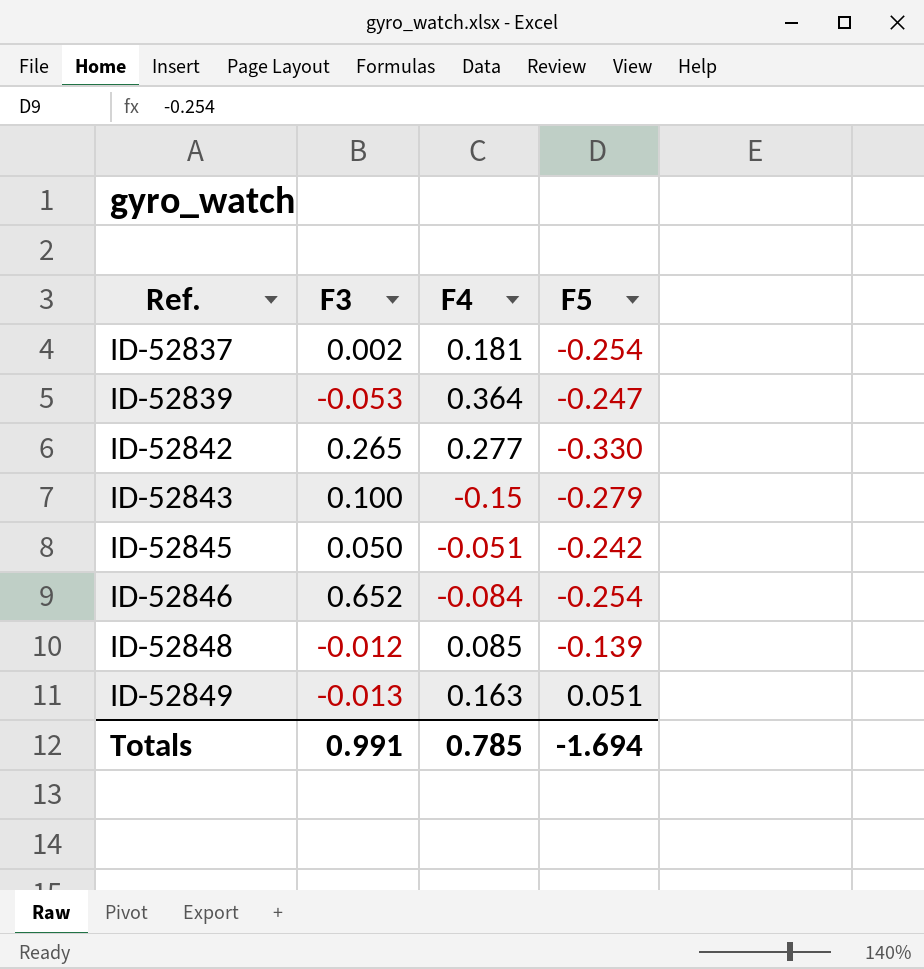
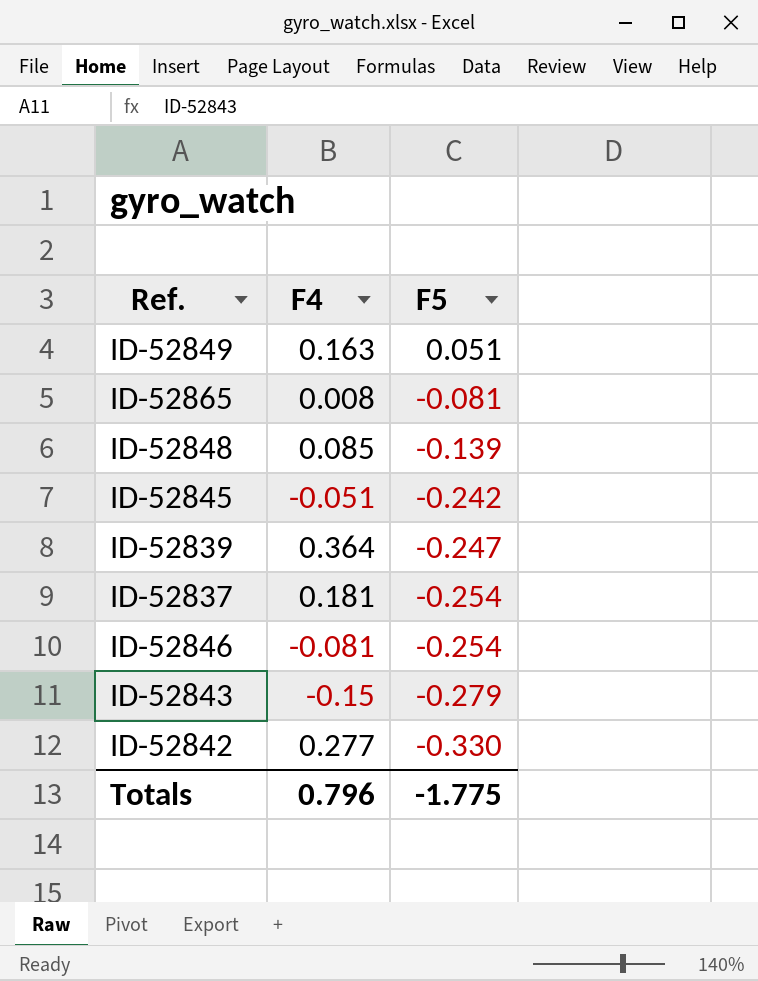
row order: Ref. ascending -> F5 descending
column F3 | position: 2 -> none
row ID-52865: none -> 0.008 | -0.081
ID-52846 | F4: -0.084 -> -0.081
Totals | F4: 0.785 -> 0.796
Totals | F5: -1.694 -> -1.775

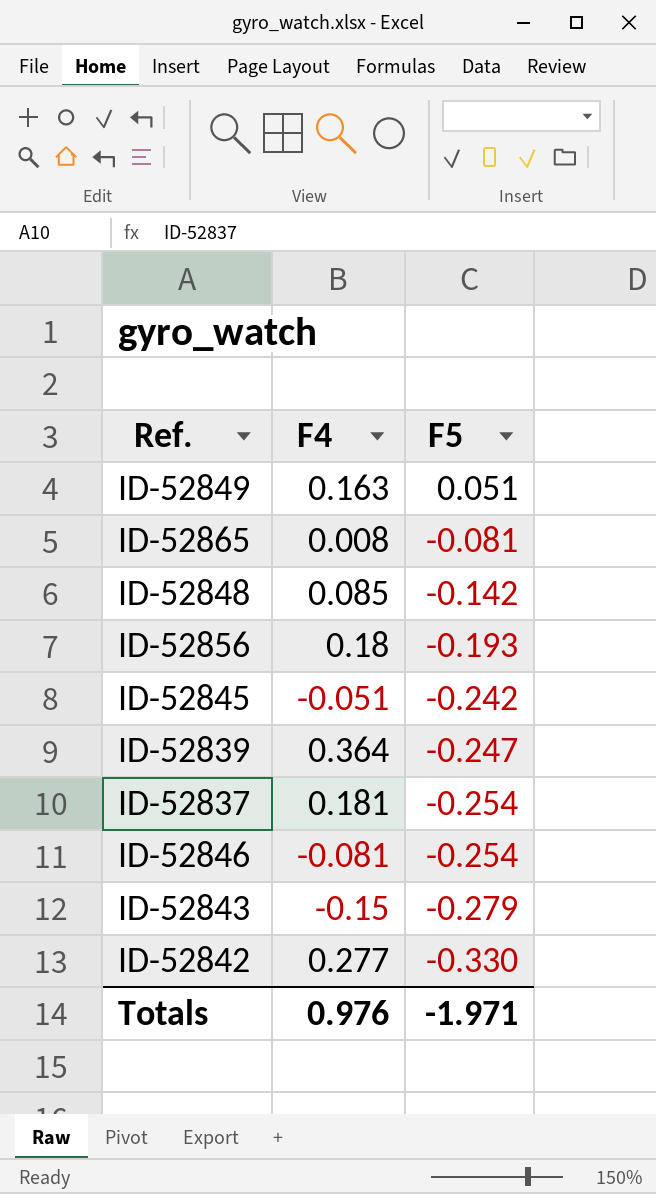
ID-52848 | F5: -0.139 -> -0.142
row ID-52856: none -> 0.18 | -0.193
Totals | F4: 0.796 -> 0.976
Totals | F5: -1.775 -> -1.971

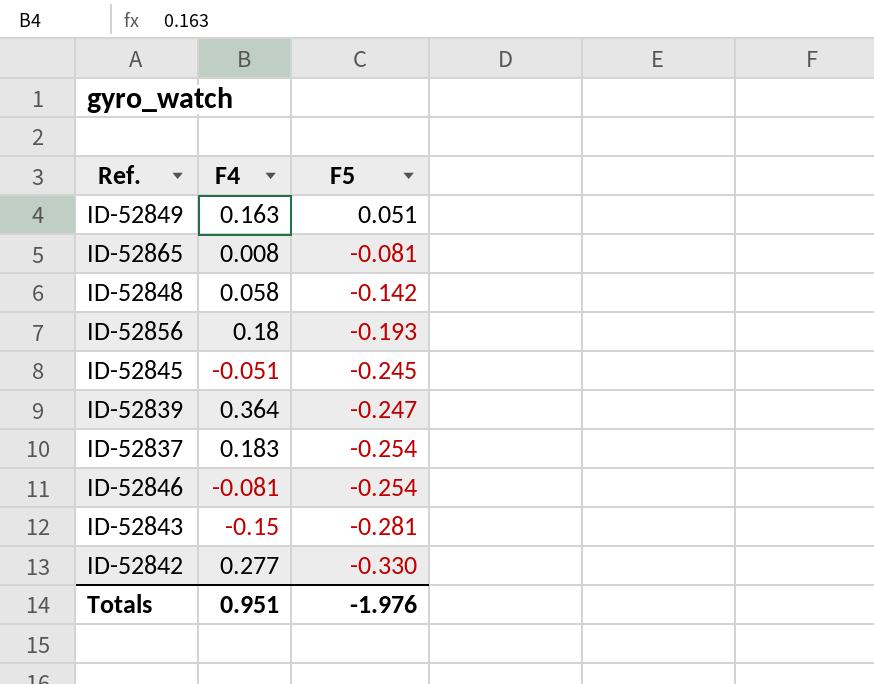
ID-52848 | F4: 0.085 -> 0.058
ID-52845 | F5: -0.242 -> -0.245
ID-52837 | F4: 0.181 -> 0.183
ID-52843 | F5: -0.279 -> -0.281
Totals | F4: 0.976 -> 0.951
Totals | F5: -1.971 -> -1.976

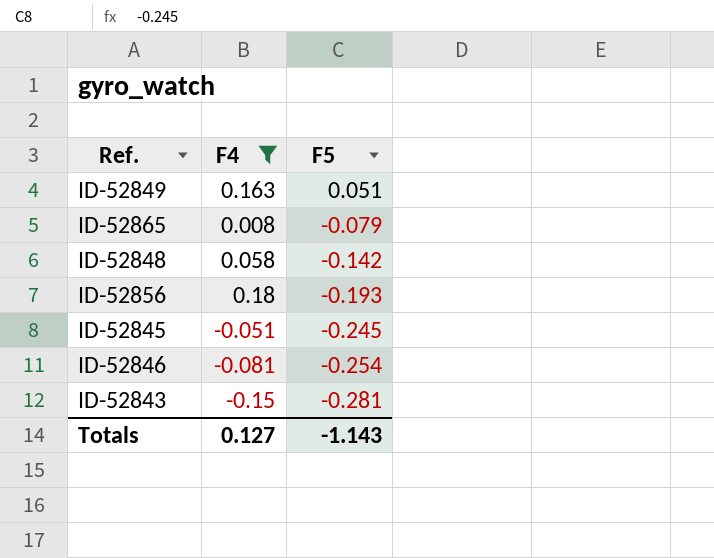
filter: none -> F4 <= 0.18
ID-52865 | F5: -0.081 -> -0.079
Totals | F4: 0.951 -> 0.127
Totals | F5: -1.976 -> -1.143

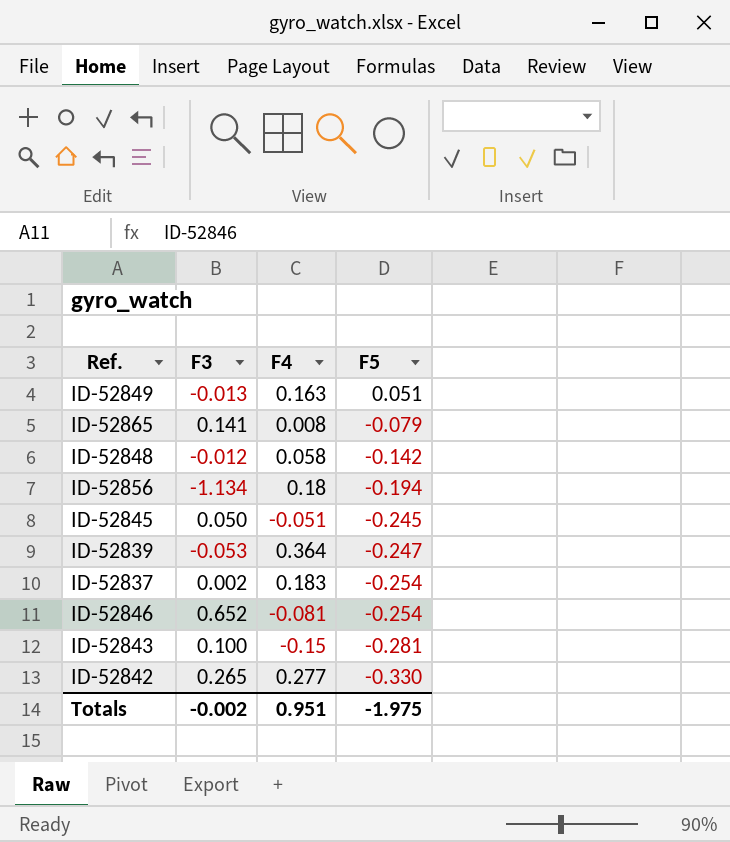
filter: F4 <= 0.18 -> none
column F3 | position: none -> 2
ID-52856 | F5: -0.193 -> -0.194
Totals | F4: 0.127 -> 0.951
Totals | F5: -1.143 -> -1.975

